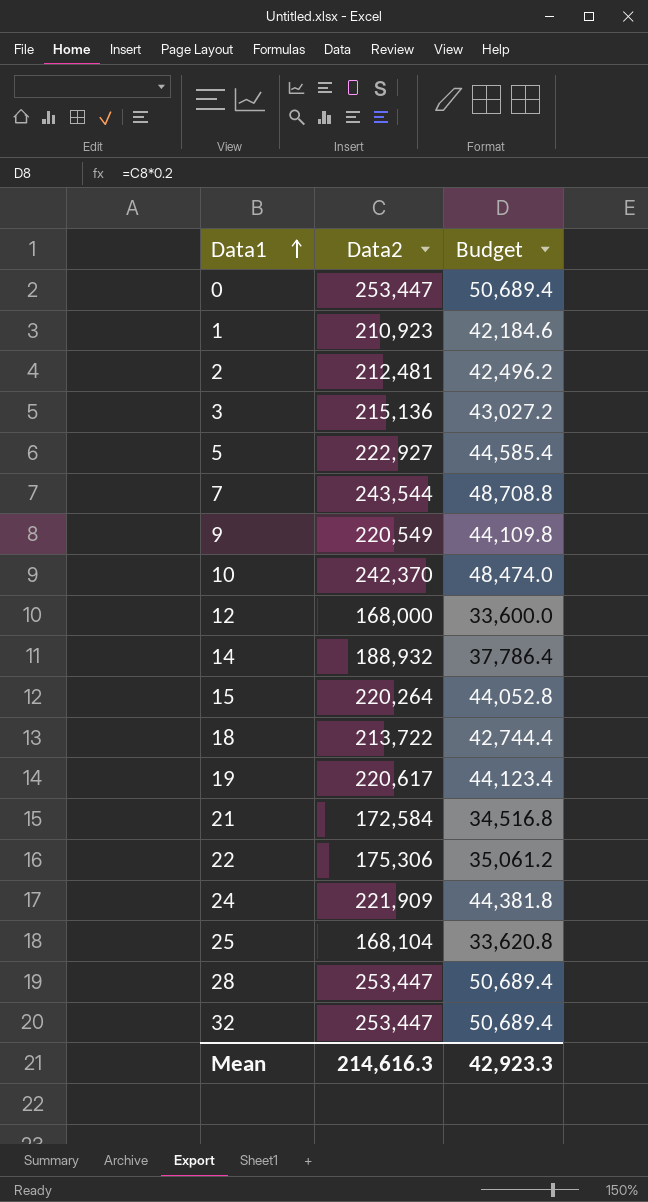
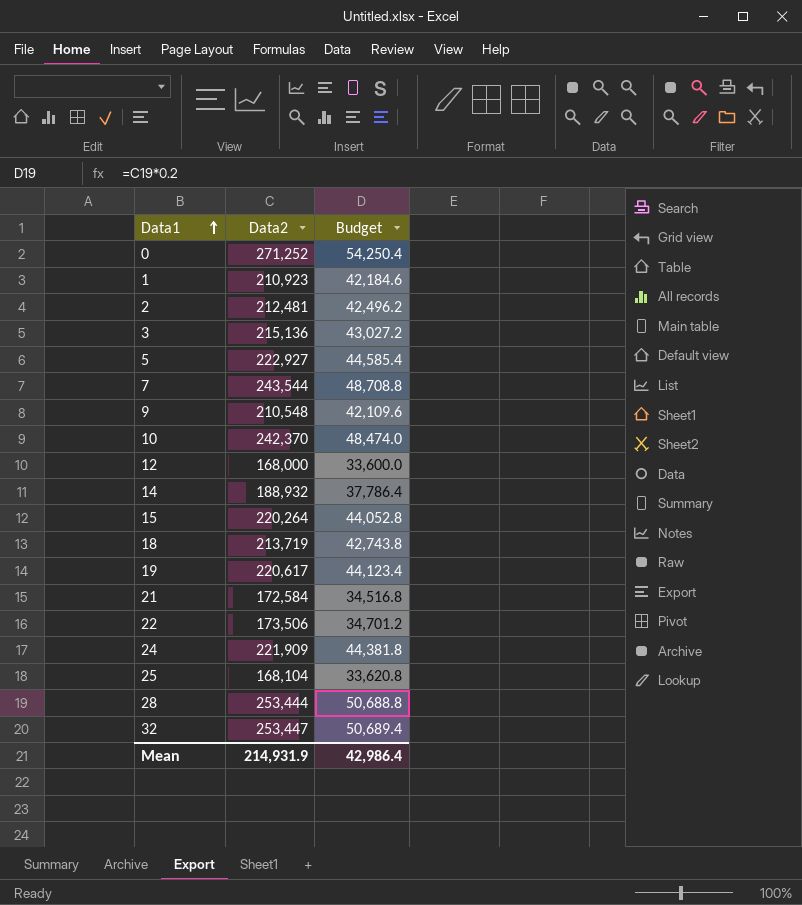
0 | Data2: 253,447 -> 271,252
0 | Budget: 50,689.4 -> 54,250.4
9 | Data2: 220,549 -> 210,548
9 | Budget: 44,109.8 -> 42,109.6
18 | Data2: 213,722 -> 213,719
18 | Budget: 42,744.4 -> 42,743.8
22 | Data2: 175,306 -> 173,506
22 | Budget: 35,061.2 -> 34,701.2
28 | Data2: 253,447 -> 253,444
28 | Budget: 50,689.4 -> 50,688.8
Mean | Data2: 214,616.3 -> 214,931.9
Mean | Budget: 42,923.3 -> 42,986.4

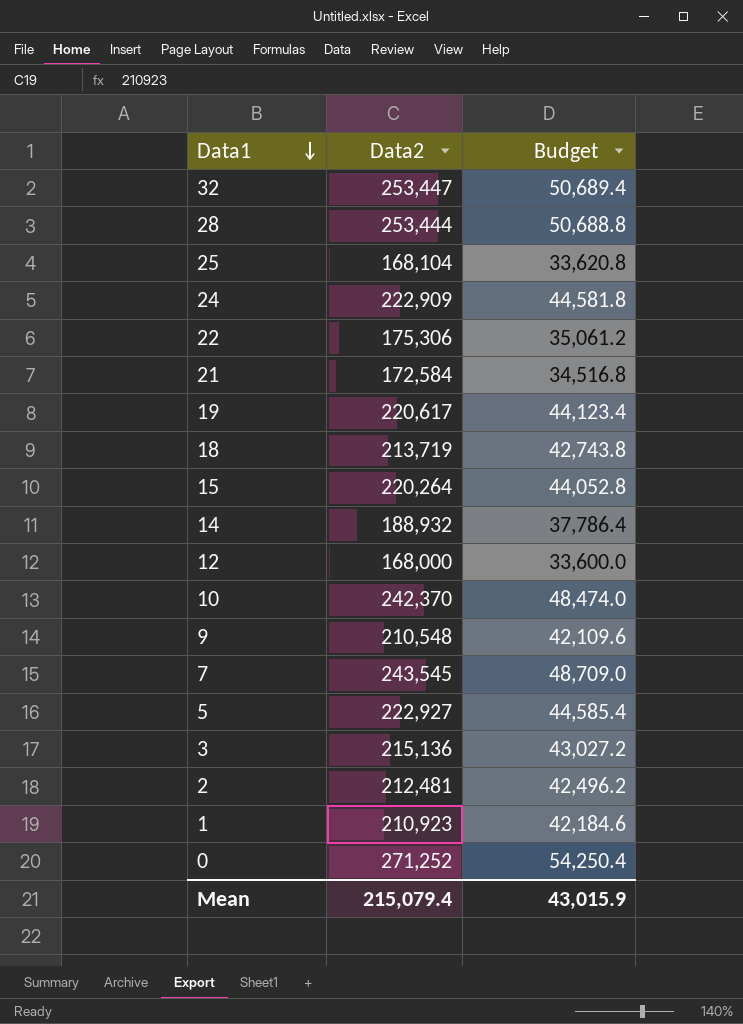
row order: Data1 ascending -> Data1 descending
24 | Data2: 221,909 -> 222,909
24 | Budget: 44,381.8 -> 44,581.8
22 | Data2: 173,506 -> 175,306
22 | Budget: 34,701.2 -> 35,061.2
7 | Data2: 243,544 -> 243,545
7 | Budget: 48,708.8 -> 48,709.0
Mean | Data2: 214,931.9 -> 215,079.4
Mean | Budget: 42,986.4 -> 43,015.9

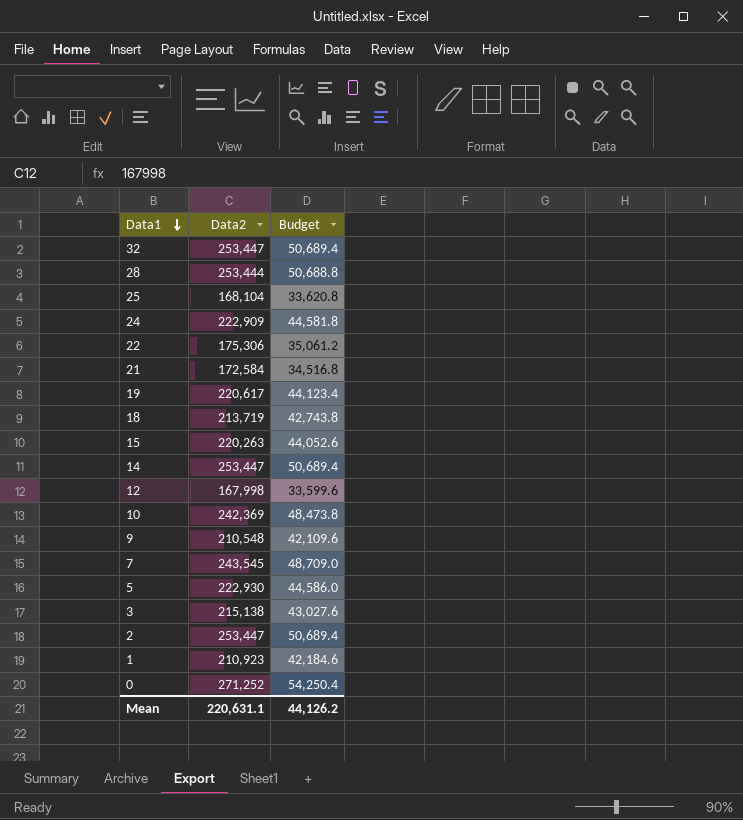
15 | Data2: 220,264 -> 220,263
15 | Budget: 44,052.8 -> 44,052.6
14 | Data2: 188,932 -> 253,447
14 | Budget: 37,786.4 -> 50,689.4
12 | Data2: 168,000 -> 167,998
12 | Budget: 33,600.0 -> 33,599.6
10 | Data2: 242,370 -> 242,369
10 | Budget: 48,474.0 -> 48,473.8
5 | Data2: 222,927 -> 222,930
5 | Budget: 44,585.4 -> 44,586.0
3 | Data2: 215,136 -> 215,138
3 | Budget: 43,027.2 -> 43,027.6
2 | Data2: 212,481 -> 253,447
2 | Budget: 42,496.2 -> 50,689.4
Mean | Data2: 215,079.4 -> 220,631.1
Mean | Budget: 43,015.9 -> 44,126.2

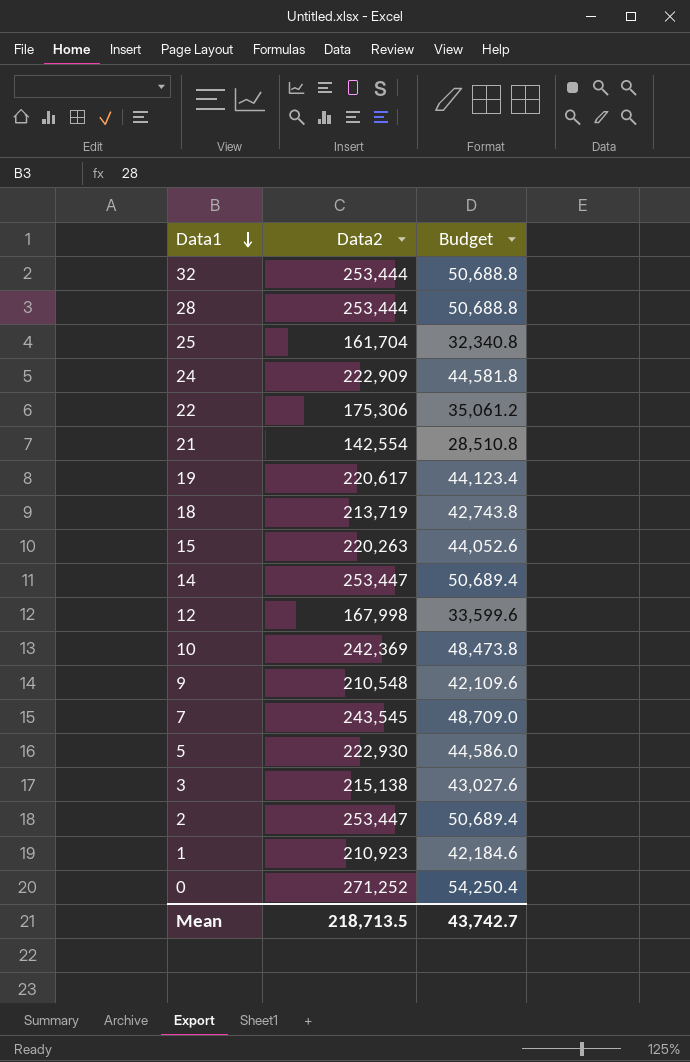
32 | Data2: 253,447 -> 253,444
32 | Budget: 50,689.4 -> 50,688.8
25 | Data2: 168,104 -> 161,704
25 | Budget: 33,620.8 -> 32,340.8
21 | Data2: 172,584 -> 142,554
21 | Budget: 34,516.8 -> 28,510.8
Mean | Data2: 220,631.1 -> 218,713.5
Mean | Budget: 44,126.2 -> 43,742.7

